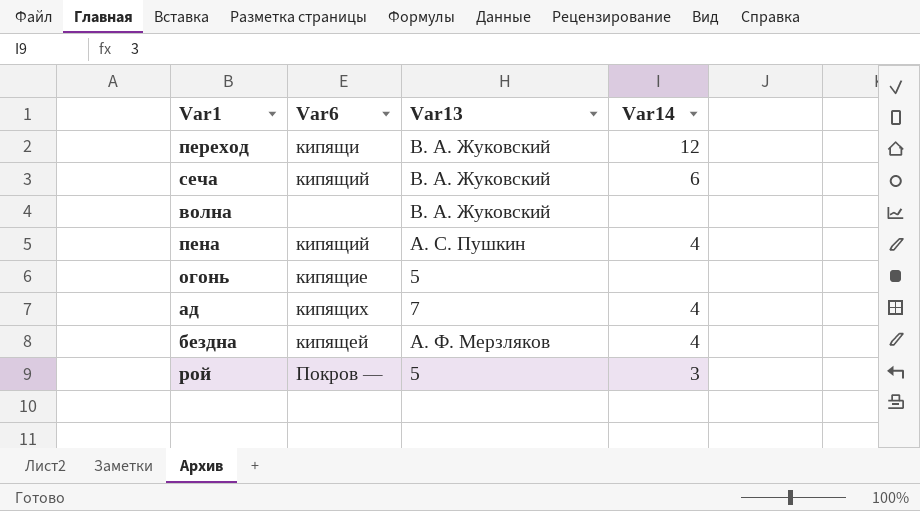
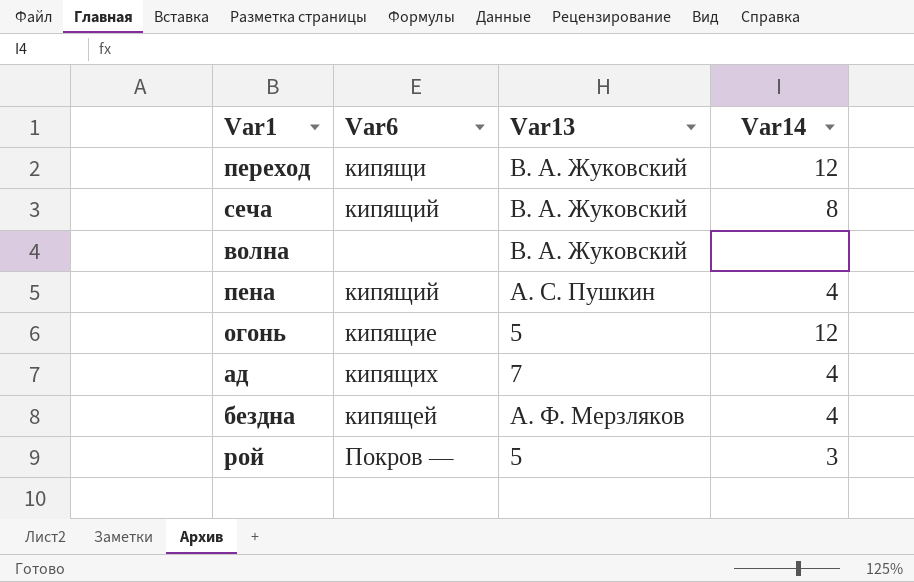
сеча | Var14: 6 -> 8
огонь | Var14: none -> 12

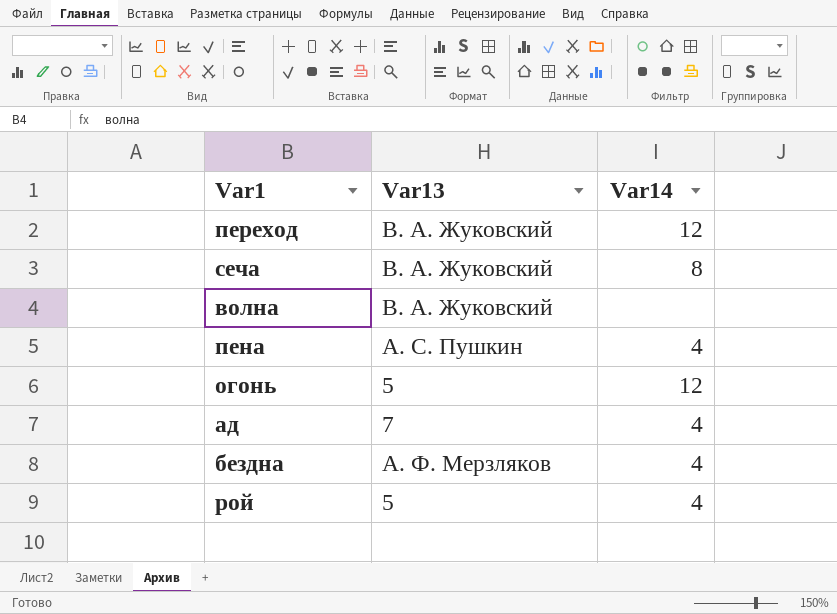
column Var6 | position: 2 -> none
рой | Var14: 3 -> 4

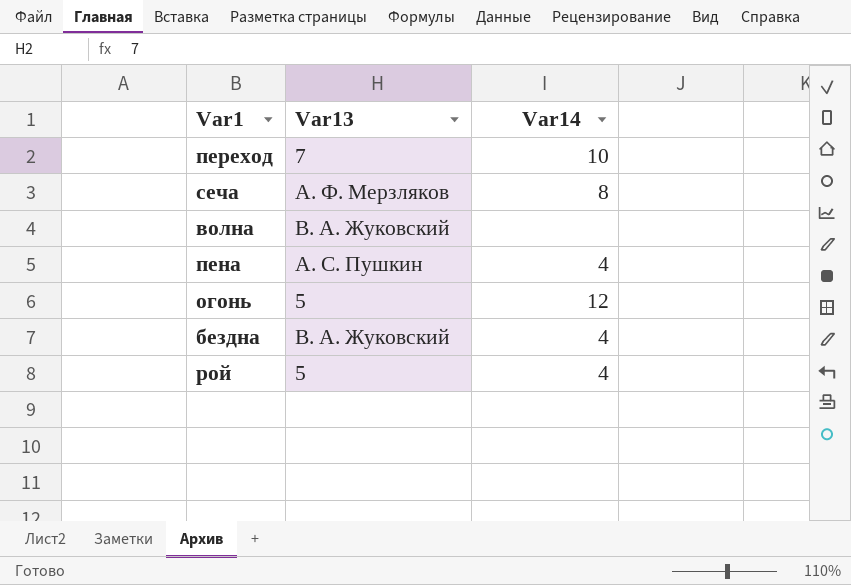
row ад: 7 | 4 -> none
переход | Var13: В. А. Жуковский -> 7
переход | Var14: 12 -> 10
сеча | Var13: В. А. Жуковский -> А. Ф. Мерзляков
бездна | Var13: А. Ф. Мерзляков -> В. А. Жуковский

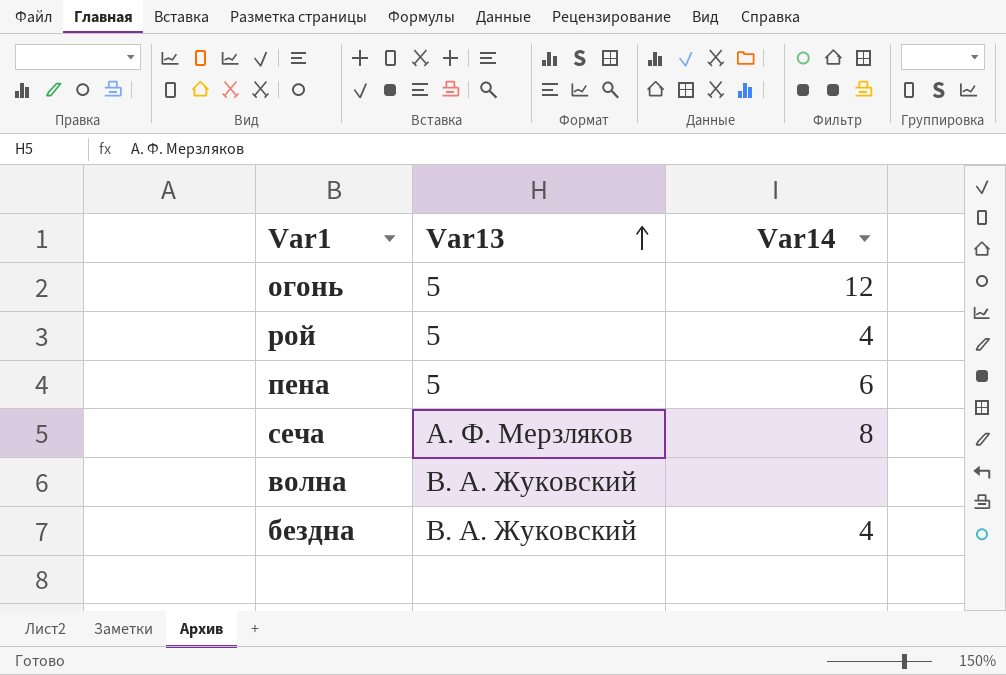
row order: none -> Var13 ascending
row переход: 7 | 10 -> none
пена | Var13: А. С. Пушкин -> 5
пена | Var14: 4 -> 6

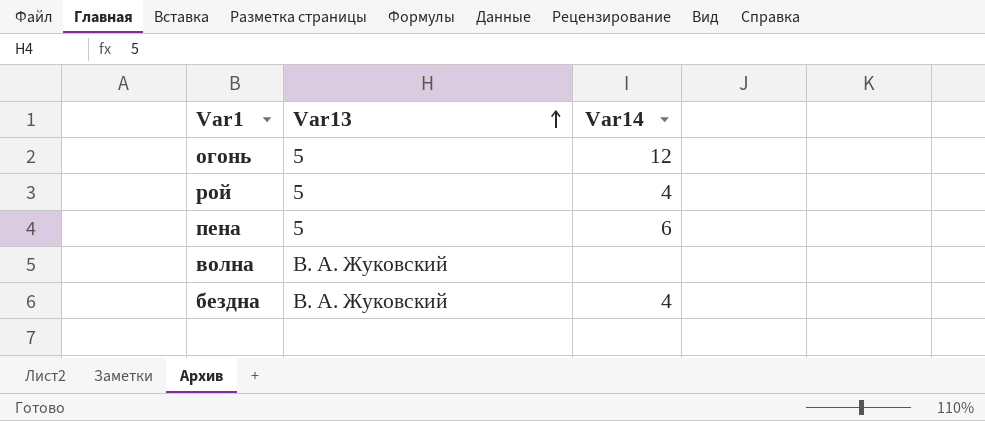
row сеча: А. Ф. Мерзляков | 8 -> none

